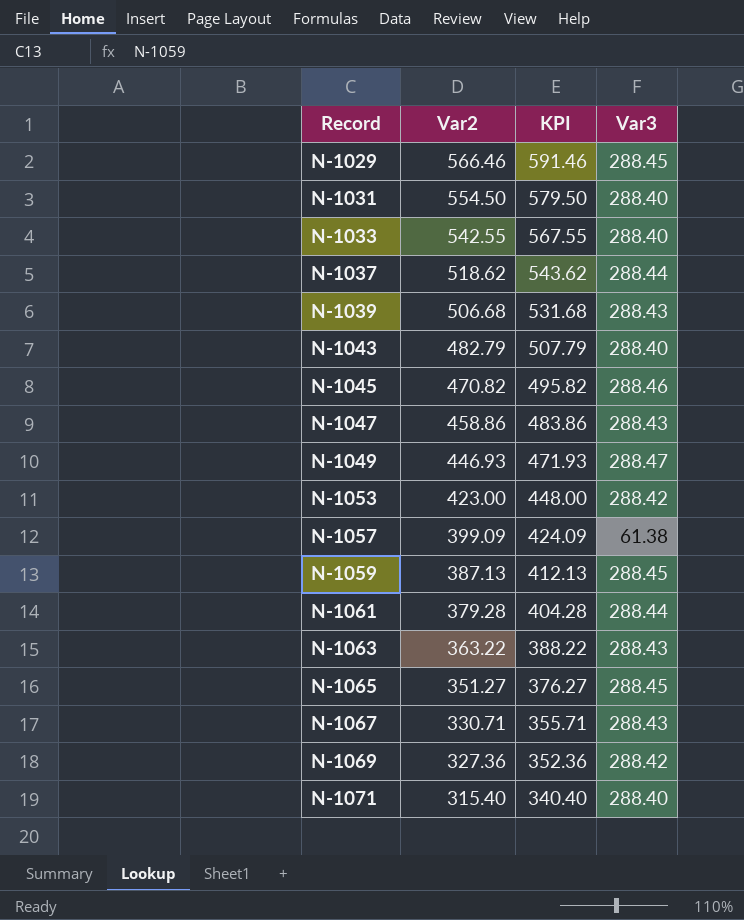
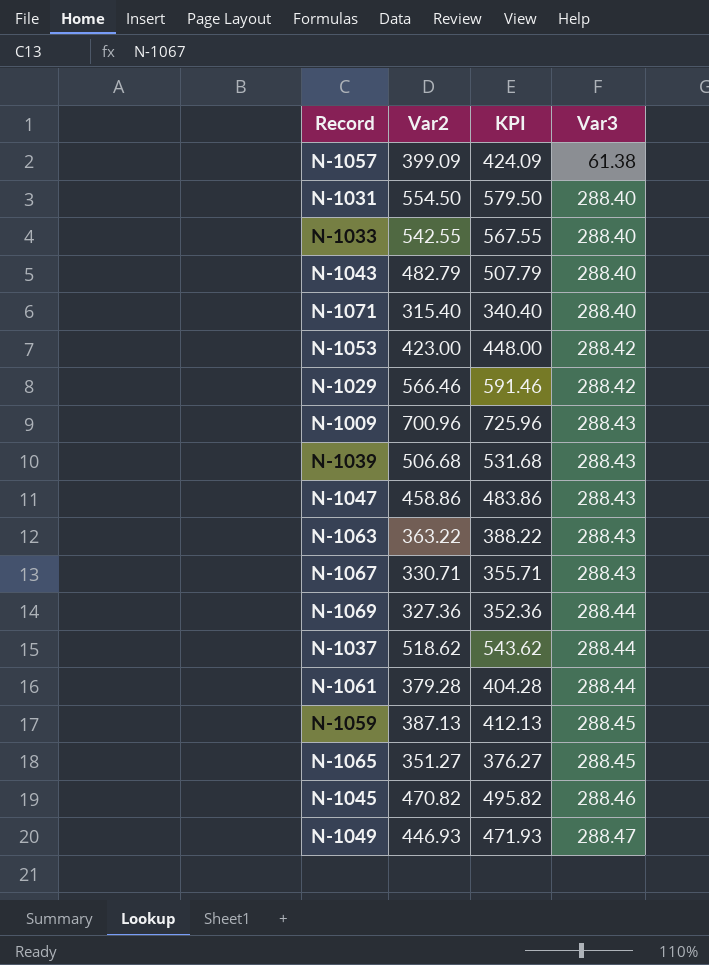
row order: Record ascending -> Var3 ascending
N-1029 | Var3: 288.45 -> 288.42
row N-1009: none -> 700.96 | 725.96 | 288.43
N-1069 | Var3: 288.42 -> 288.44

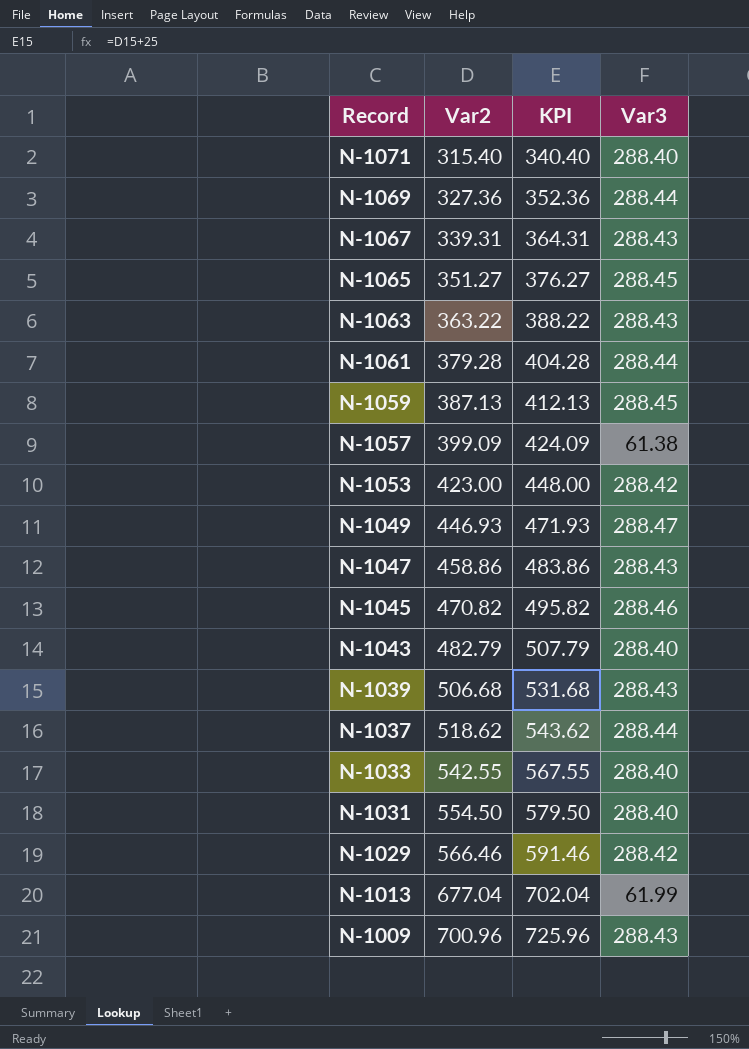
row order: Var3 ascending -> Record descending
N-1067 | Var2: 330.71 -> 339.31
N-1067 | KPI: 355.71 -> 364.31
row N-1013: none -> 677.04 | 702.04 | 61.99

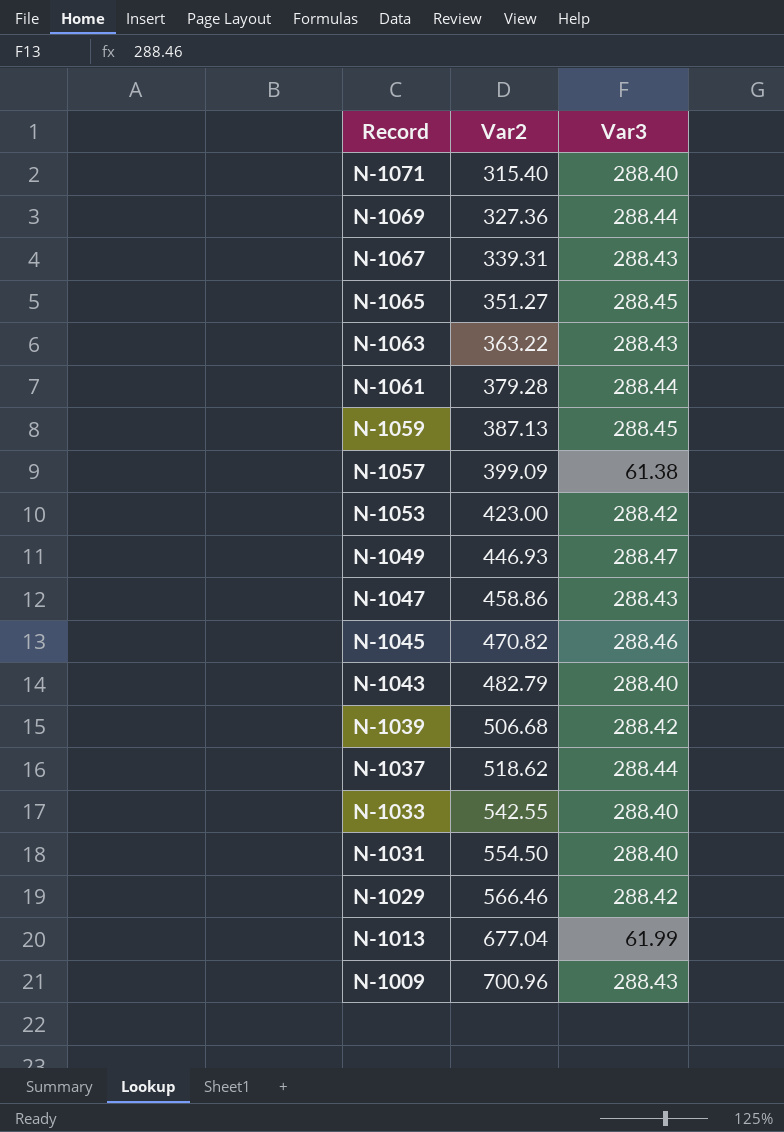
column KPI | formula: [Var2] + 25 -> none
N-1039 | Var3: 288.43 -> 288.42

